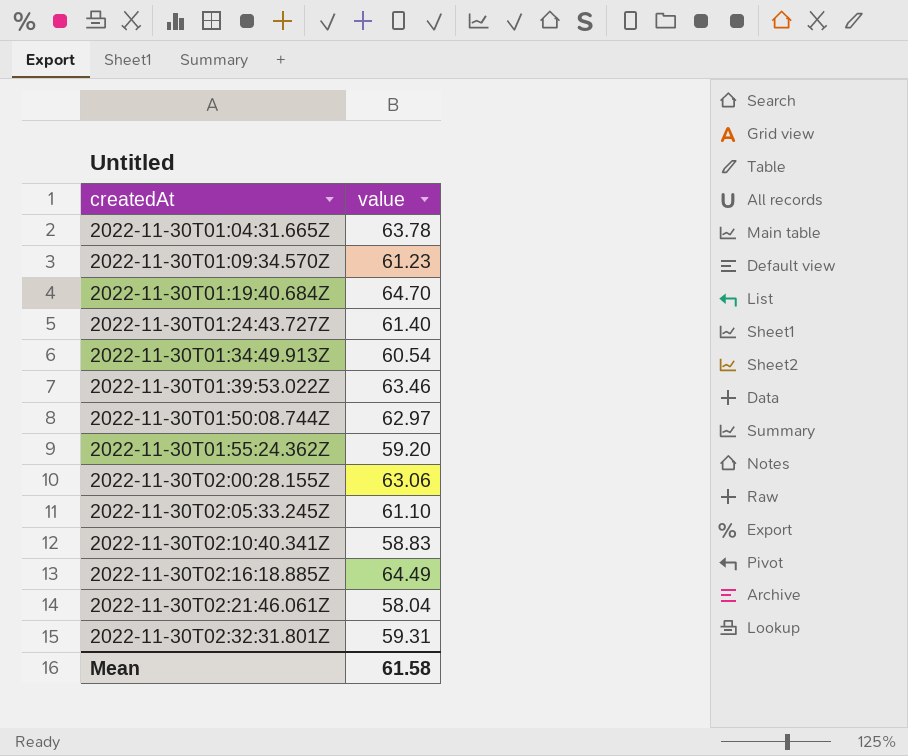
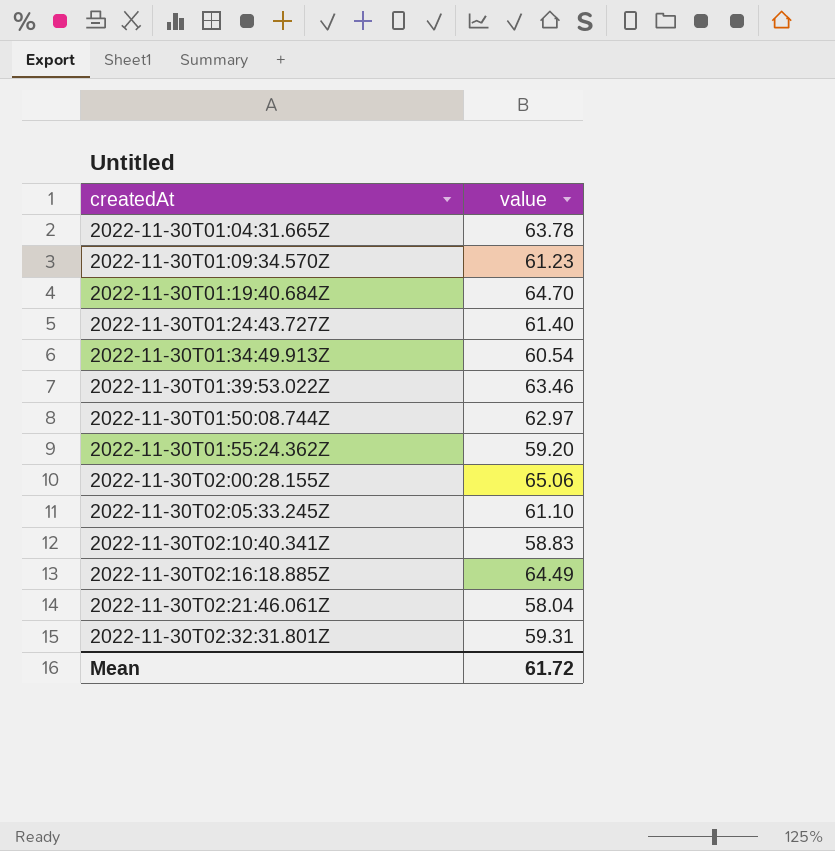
2022-11-30T02:00:28.155Z | value: 63.06 -> 65.06
Mean | value: 61.58 -> 61.72

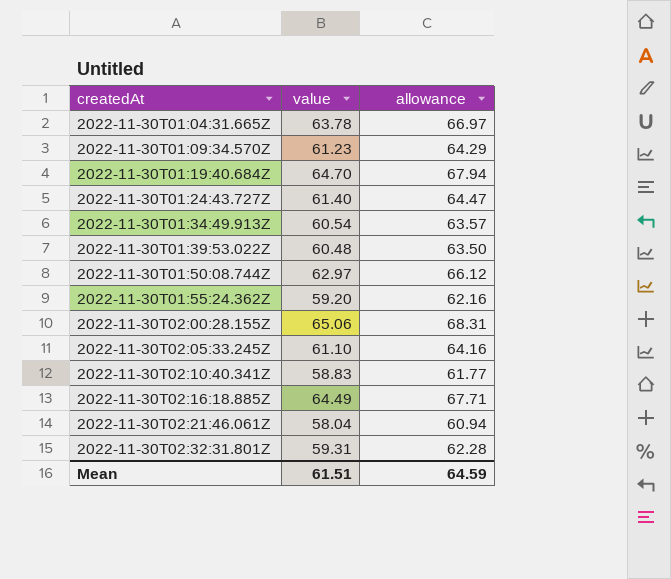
column allowance | formula: none -> [value] * 1.05
2022-11-30T01:39:53.022Z | value: 63.46 -> 60.48
Mean | value: 61.72 -> 61.51

